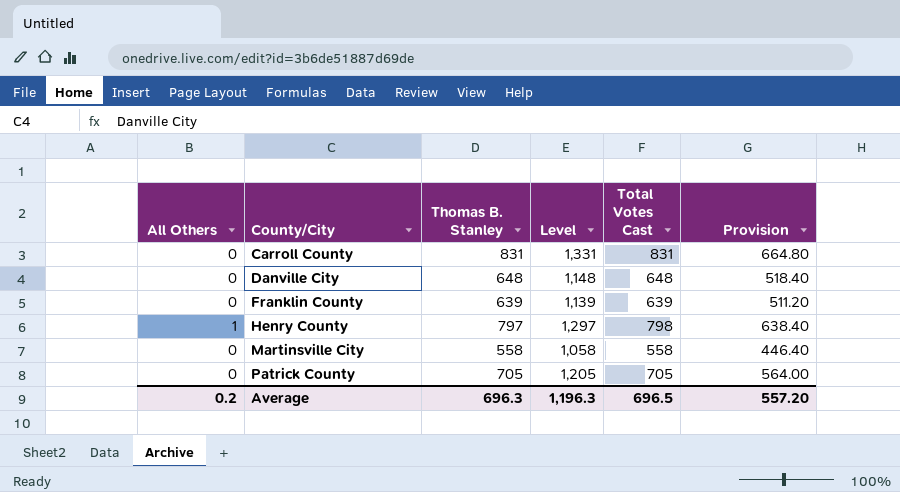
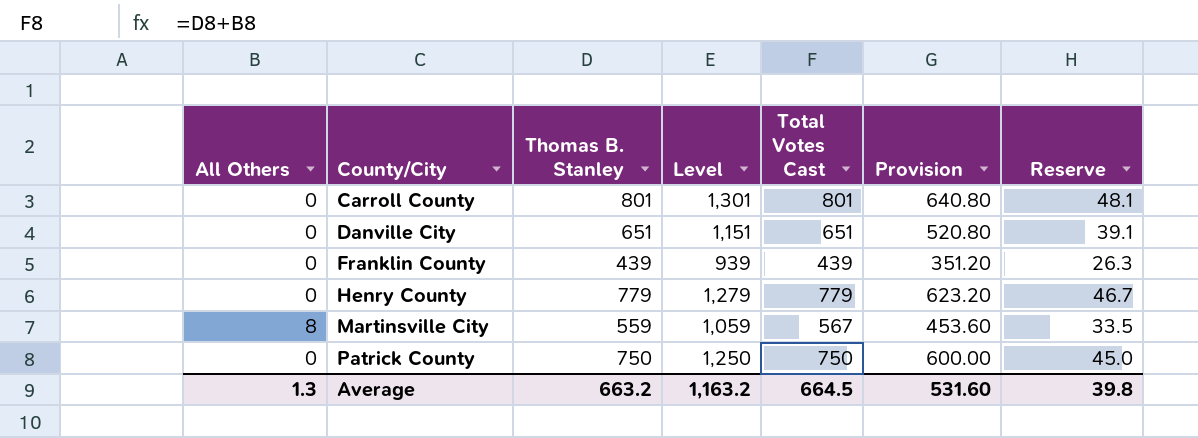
column Reserve | formula: none -> [Thomas B. Stanley] * 0.06
Carroll County | Thomas B. Stanley: 831 -> 801
Carroll County | Level: 1,331 -> 1,301
Carroll County | Total Votes Cast: 831 -> 801
Carroll County | Provision: 664.80 -> 640.80
Danville City | Thomas B. Stanley: 648 -> 651
Danville City | Level: 1,148 -> 1,151
Danville City | Total Votes Cast: 648 -> 651
Danville City | Provision: 518.40 -> 520.80
Franklin County | Thomas B. Stanley: 639 -> 439
Franklin County | Level: 1,139 -> 939
Franklin County | Total Votes Cast: 639 -> 439
Franklin County | Provision: 511.20 -> 351.20
Henry County | All Others: 1 -> 0
Henry County | Thomas B. Stanley: 797 -> 779
Henry County | Level: 1,297 -> 1,279
Henry County | Total Votes Cast: 798 -> 779
Henry County | Provision: 638.40 -> 623.20
Martinsville City | All Others: 0 -> 8
Martinsville City | Thomas B. Stanley: 558 -> 559
Martinsville City | Level: 1,058 -> 1,059
Martinsville City | Total Votes Cast: 558 -> 567
Martinsville City | Provision: 446.40 -> 453.60
Patrick County | Thomas B. Stanley: 705 -> 750
Patrick County | Level: 1,205 -> 1,250
Patrick County | Total Votes Cast: 705 -> 750
Patrick County | Provision: 564.00 -> 600.00
Average | All Others: 0.2 -> 1.3
Average | Thomas B. Stanley: 696.3 -> 663.2
Average | Level: 1,196.3 -> 1,163.2
Average | Total Votes Cast: 696.5 -> 664.5
Average | Provision: 557.20 -> 531.60

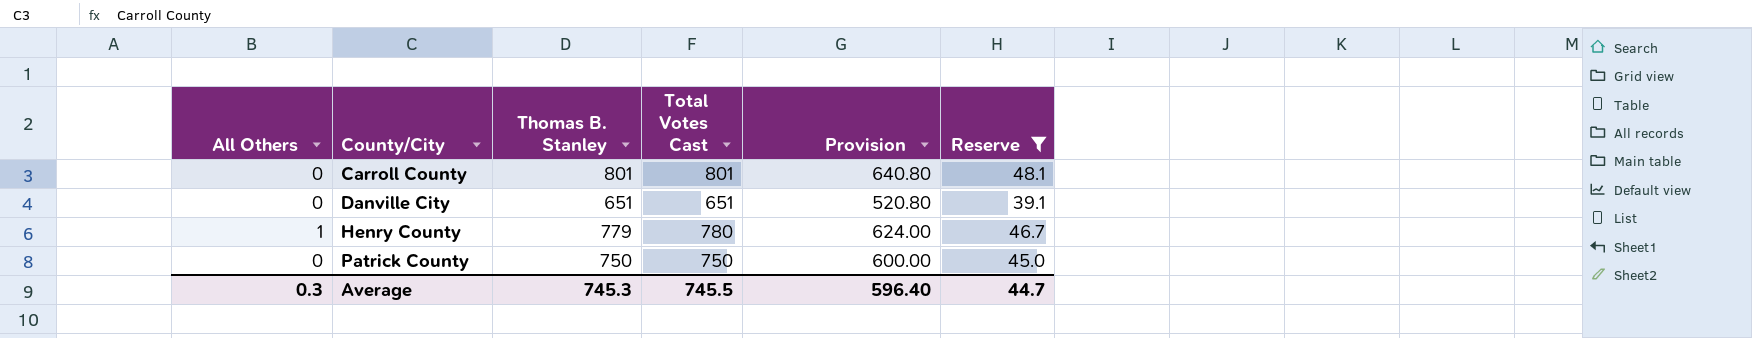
filter: none -> Reserve >= 39.1
column Level | formula: [Thomas B. Stanley] + 500 -> none
Henry County | All Others: 0 -> 1
Henry County | Total Votes Cast: 779 -> 780
Henry County | Provision: 623.20 -> 624.00
Average | All Others: 1.3 -> 0.3
Average | Thomas B. Stanley: 663.2 -> 745.3
Average | Total Votes Cast: 664.5 -> 745.5
Average | Provision: 531.60 -> 596.40
Average | Reserve: 39.8 -> 44.7

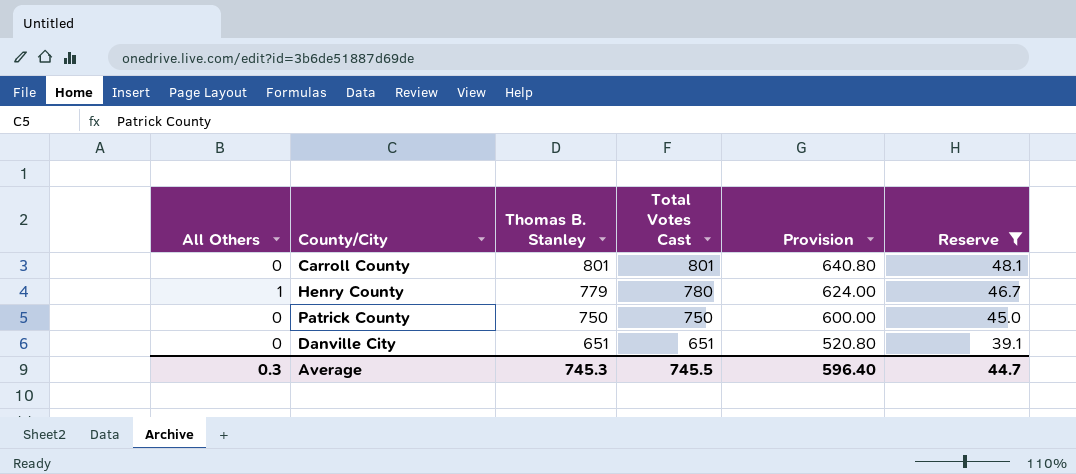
row order: County/City ascending -> Thomas B. Stanley descending

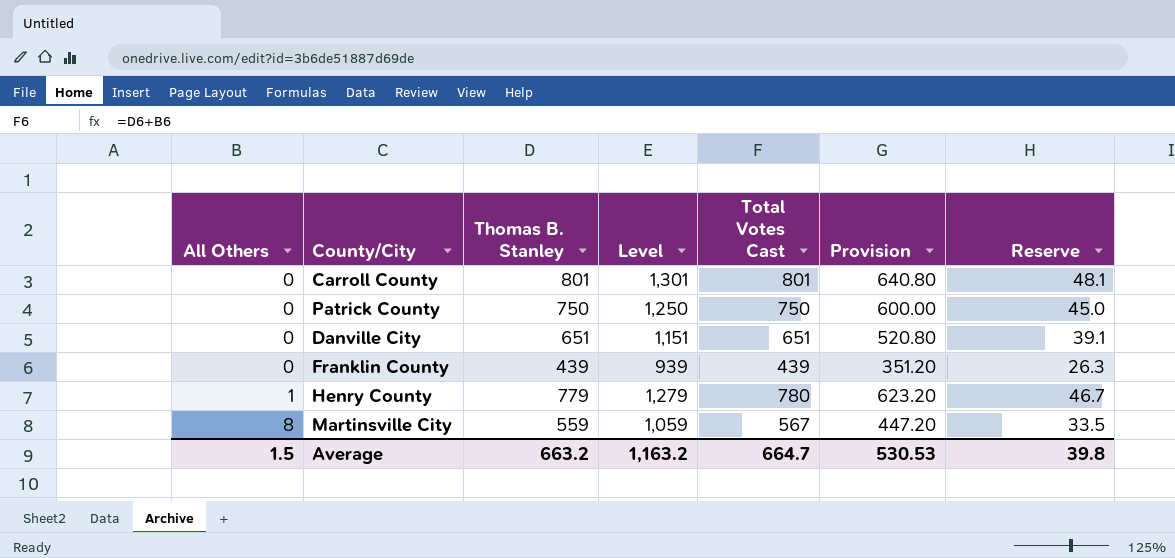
filter: Reserve >= 39.1 -> none
row order: Thomas B. Stanley descending -> All Others ascending
column Level | formula: none -> [Thomas B. Stanley] + 500
column Provision | formula: [Total Votes Cast] * 0.8 -> [Thomas B. Stanley] * 0.8
Average | All Others: 0.3 -> 1.5
Average | Thomas B. Stanley: 745.3 -> 663.2
Average | Total Votes Cast: 745.5 -> 664.7
Average | Provision: 596.40 -> 530.53
Average | Reserve: 44.7 -> 39.8

